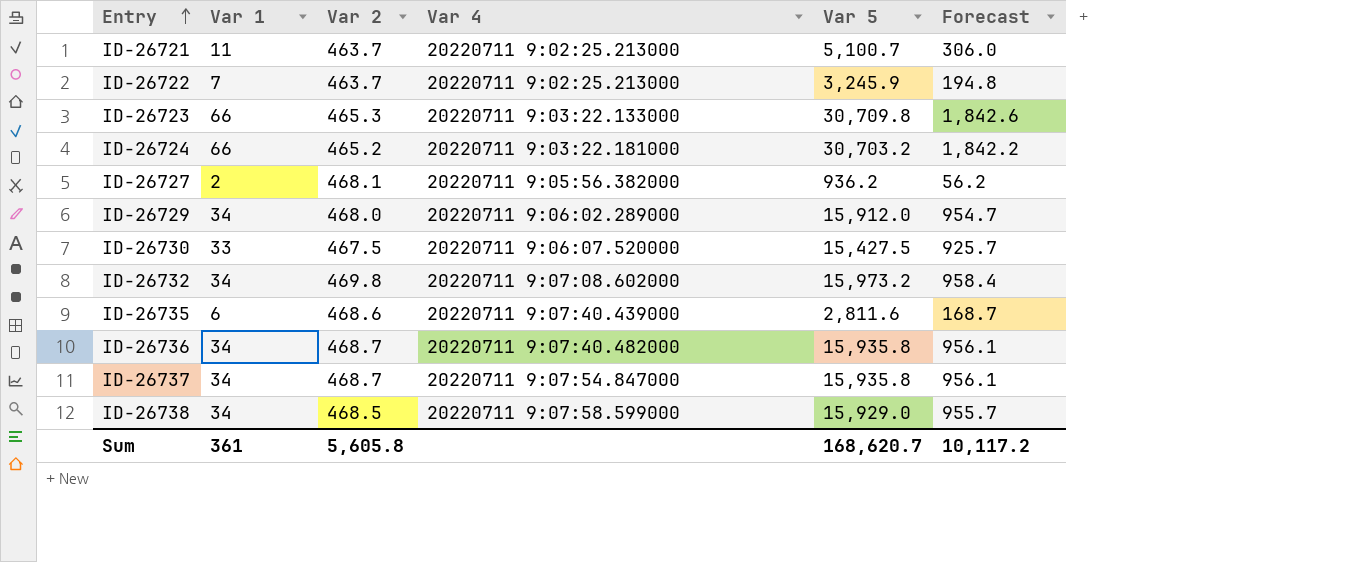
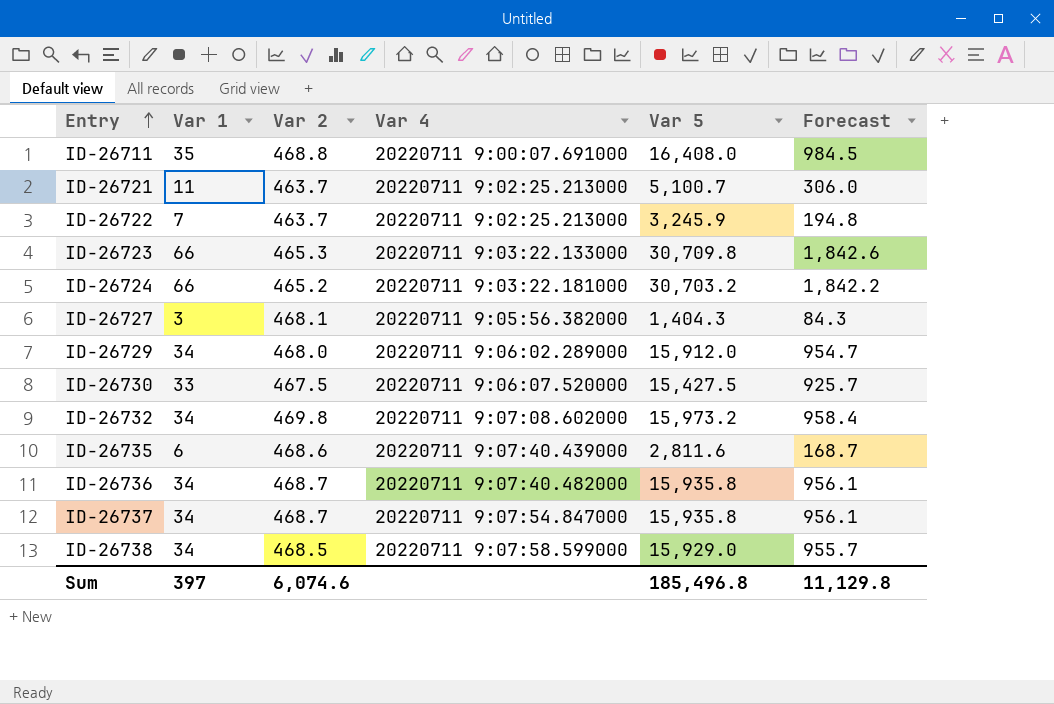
row ID-26711: none -> 35 | 468.8 | 20220711 9:00:07.691000 | 16,408.0 | 984.5
ID-26727 | Var 1: 2 -> 3
ID-26727 | Var 5: 936.2 -> 1,404.3
ID-26727 | Forecast: 56.2 -> 84.3
Sum | Var 1: 361 -> 397
Sum | Var 2: 5,605.8 -> 6,074.6
Sum | Var 5: 168,620.7 -> 185,496.8
Sum | Forecast: 10,117.2 -> 11,129.8

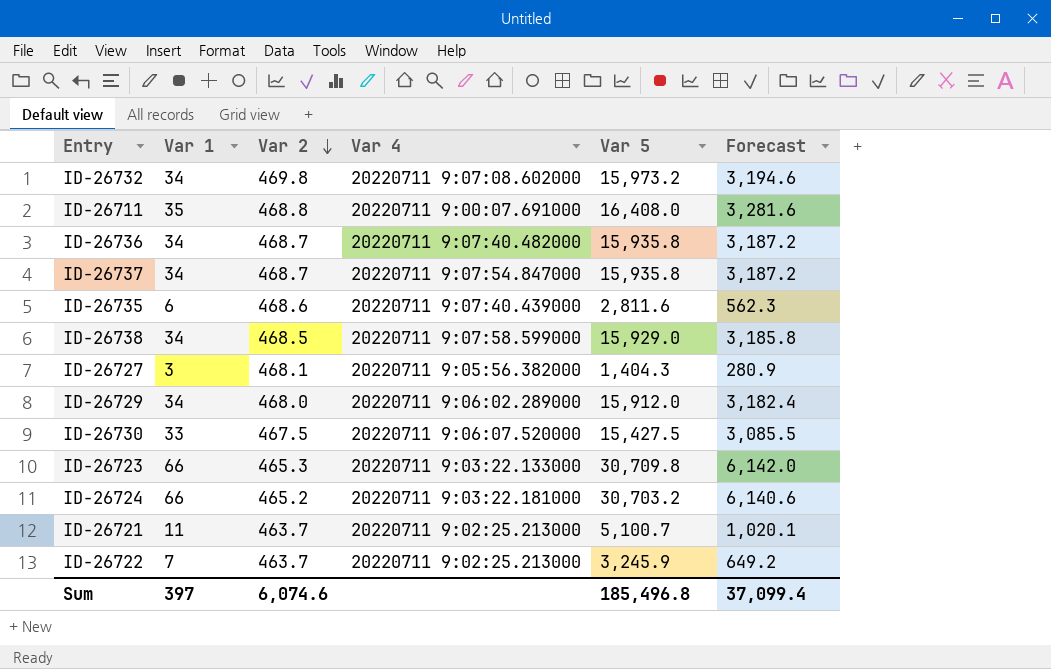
row order: Entry ascending -> Var 2 descending
column Forecast | formula: [Var 5] * 0.06 -> [Var 5] * 0.2
Sum | Forecast: 11,129.8 -> 37,099.4

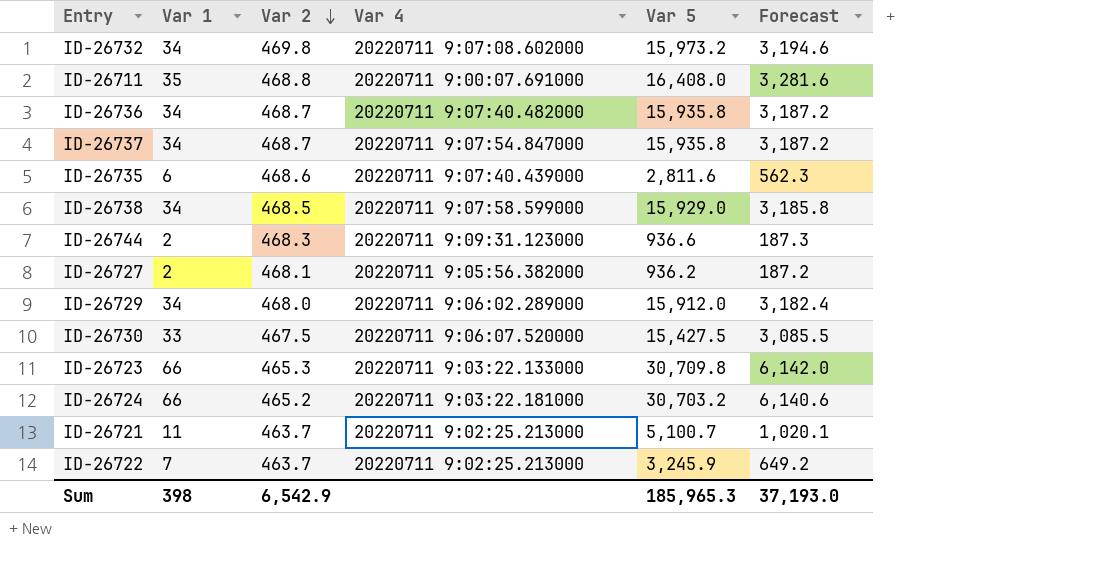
row ID-26744: none -> 2 | 468.3 | 20220711 9:09:31.123000 | 936.6 | 187.3
ID-26727 | Var 1: 3 -> 2
ID-26727 | Var 5: 1,404.3 -> 936.2
ID-26727 | Forecast: 280.9 -> 187.2
Sum | Var 1: 397 -> 398
Sum | Var 2: 6,074.6 -> 6,542.9
Sum | Var 5: 185,496.8 -> 185,965.3
Sum | Forecast: 37,099.4 -> 37,193.0

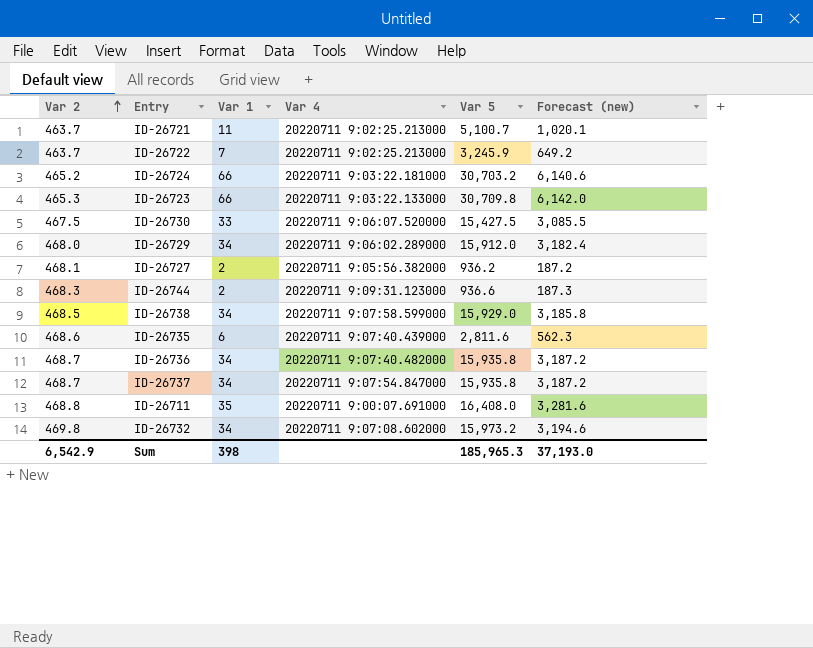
row order: Var 2 descending -> Var 2 ascending
column Var 2 | position: 3 -> 1
column name: Forecast -> Forecast (new)

